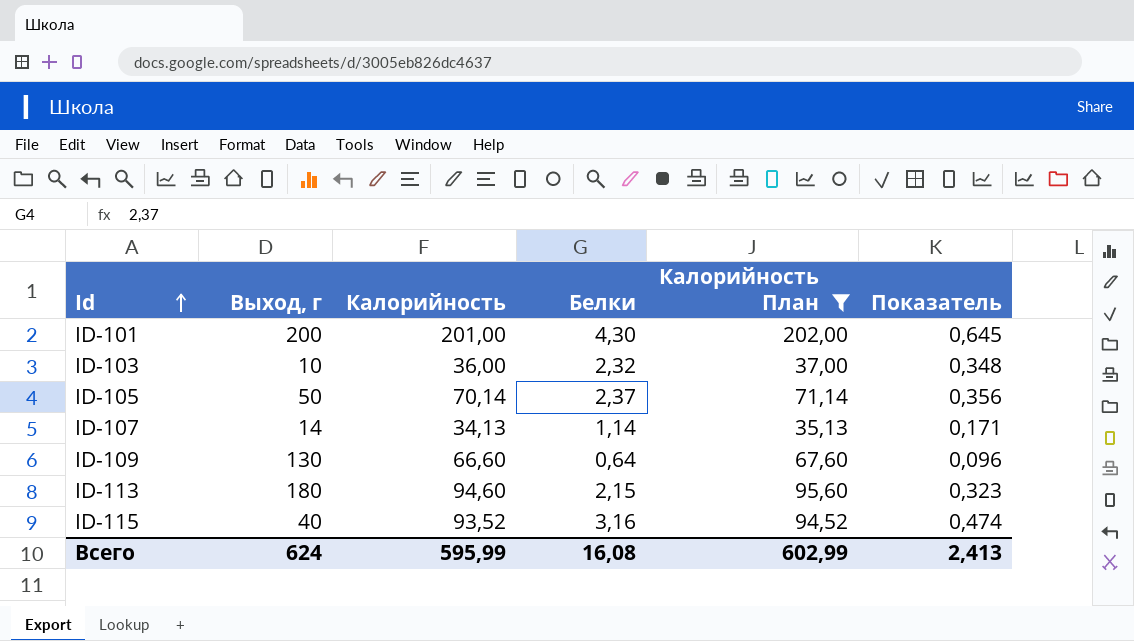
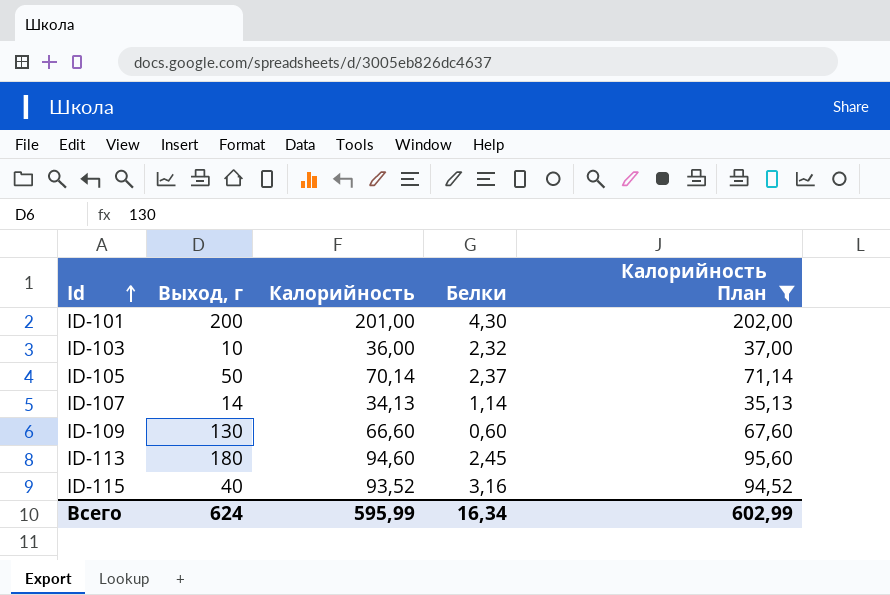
column Показатель | formula: [Белки] * 0,15 -> none
ID-109 | Белки: 0,64 -> 0,60
ID-113 | Белки: 2,15 -> 2,45
Всего | Белки: 16,08 -> 16,34

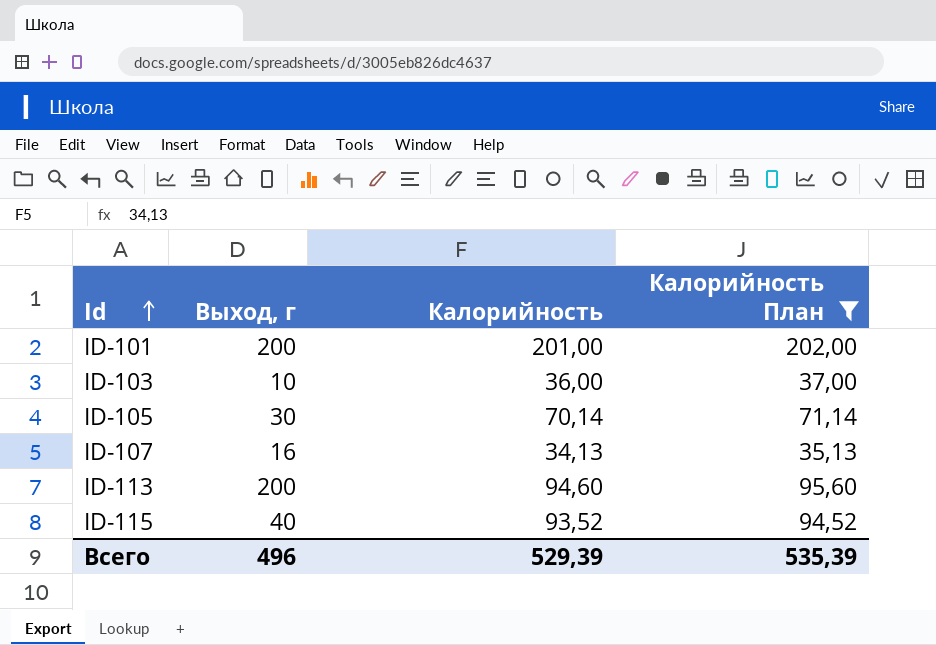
column Белки | position: 4 -> none
row ID-109: 130 | 66,60 | 0,60 | 67,60 -> none
ID-105 | Выход, г: 50 -> 30
ID-107 | Выход, г: 14 -> 16
ID-113 | Выход, г: 180 -> 200
Всего | Выход, г: 624 -> 496
Всего | Калорийность: 595,99 -> 529,39
Всего | Калорийность План: 602,99 -> 535,39

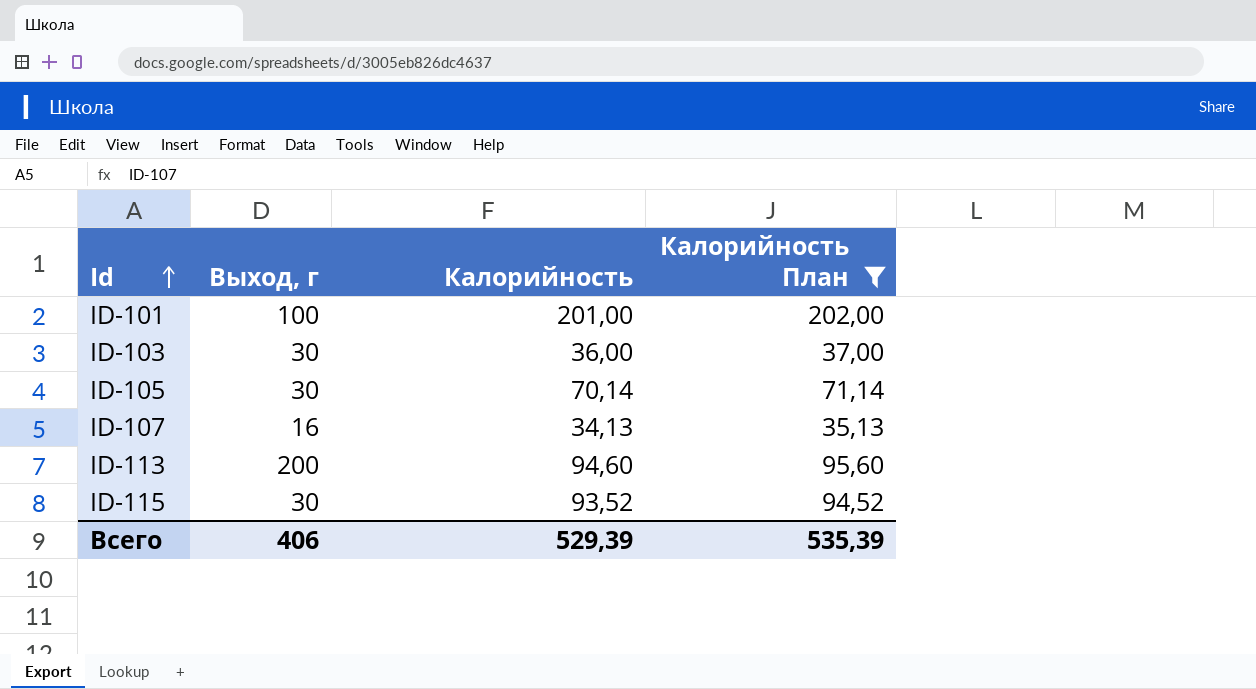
ID-101 | Выход, г: 200 -> 100
ID-103 | Выход, г: 10 -> 30
ID-115 | Выход, г: 40 -> 30
Всего | Выход, г: 496 -> 406

